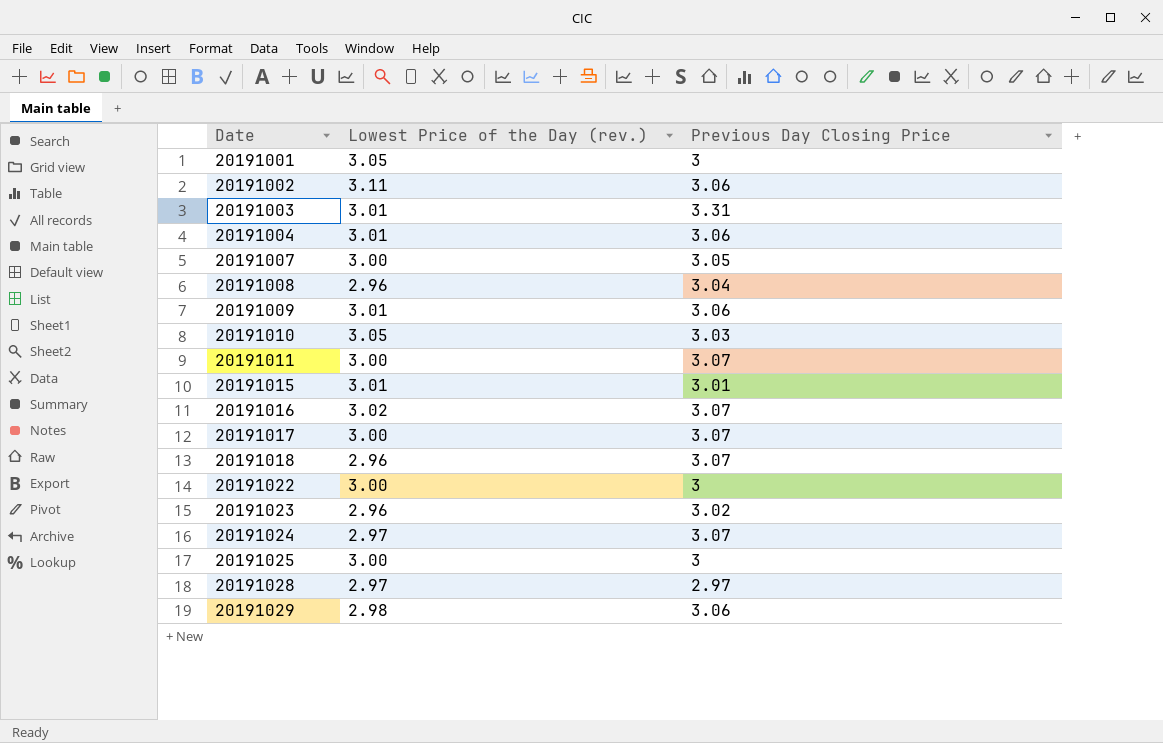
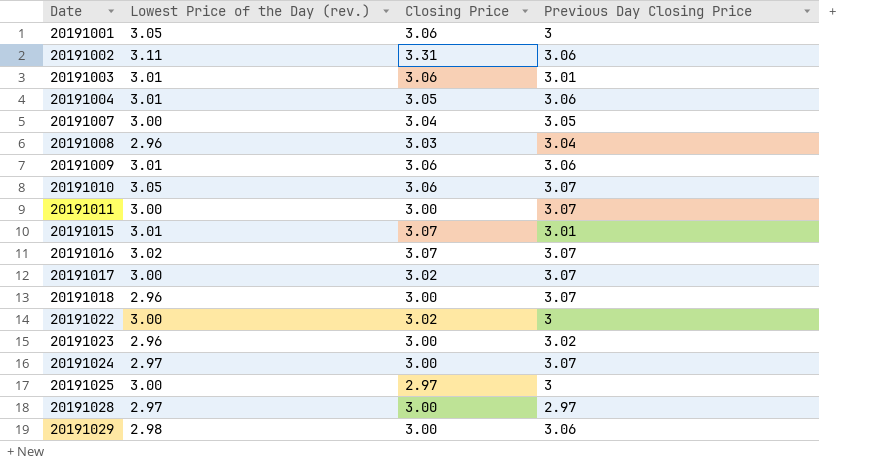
column Closing Price | position: none -> 3
20191003 | Previous Day Closing Price: 3.31 -> 3.01
20191010 | Previous Day Closing Price: 3.03 -> 3.07

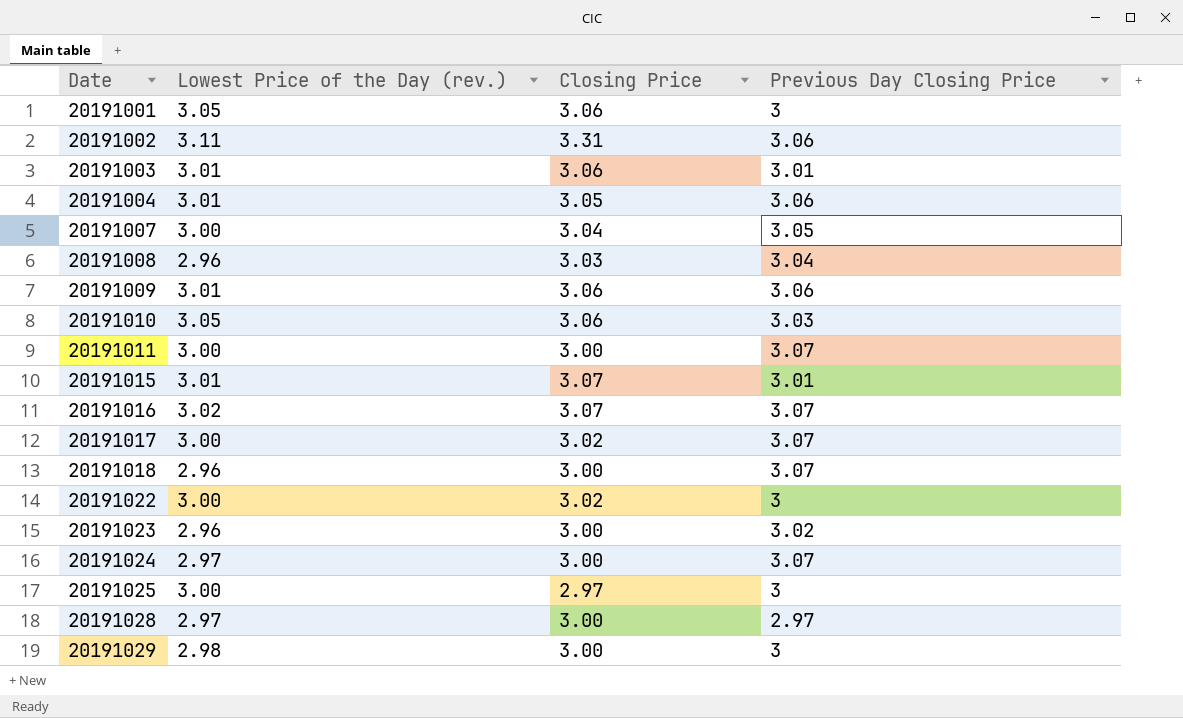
20191010 | Previous Day Closing Price: 3.07 -> 3.03
20191029 | Previous Day Closing Price: 3.06 -> 3

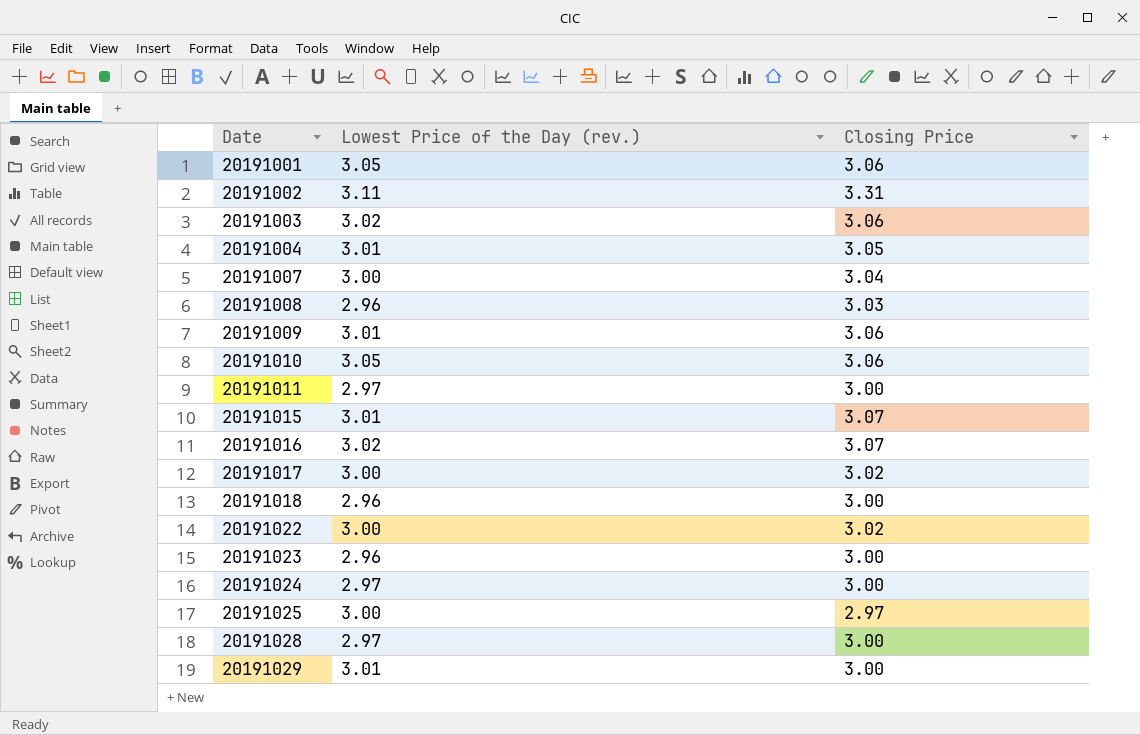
column Previous Day Closing Price | position: 4 -> none
20191003 | Lowest Price of the Day (rev.): 3.01 -> 3.02
20191011 | Lowest Price of the Day (rev.): 3.00 -> 2.97
20191029 | Lowest Price of the Day (rev.): 2.98 -> 3.01

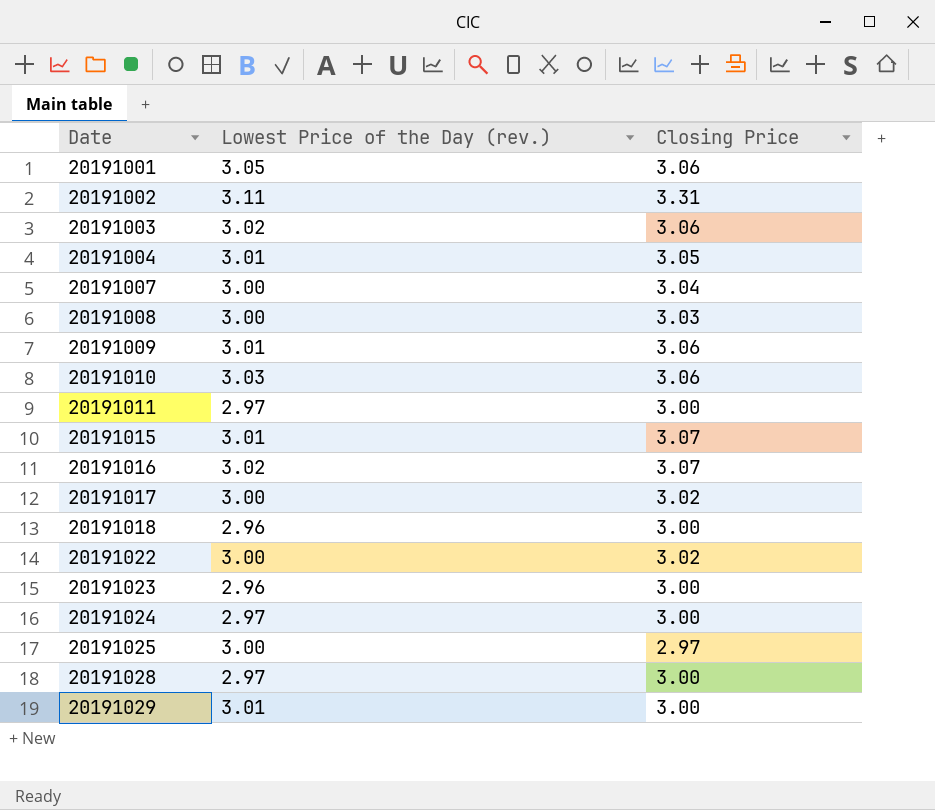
20191008 | Lowest Price of the Day (rev.): 2.96 -> 3.00
20191010 | Lowest Price of the Day (rev.): 3.05 -> 3.03

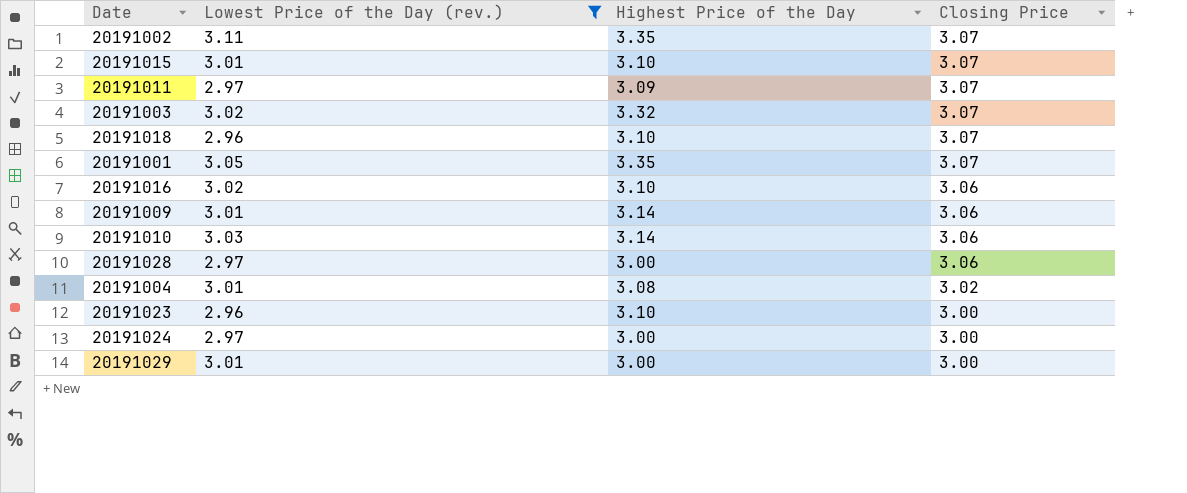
filter: none -> Lowest Price of the Day (rev.) != 3.00
row order: Date ascending -> Closing Price descending
column Highest Price of the Day | position: none -> 3
20191002 | Closing Price: 3.31 -> 3.07
20191011 | Closing Price: 3.00 -> 3.07
20191003 | Closing Price: 3.06 -> 3.07
20191018 | Closing Price: 3.00 -> 3.07
20191001 | Closing Price: 3.06 -> 3.07
20191016 | Closing Price: 3.07 -> 3.06
20191028 | Closing Price: 3.00 -> 3.06
20191004 | Closing Price: 3.05 -> 3.02

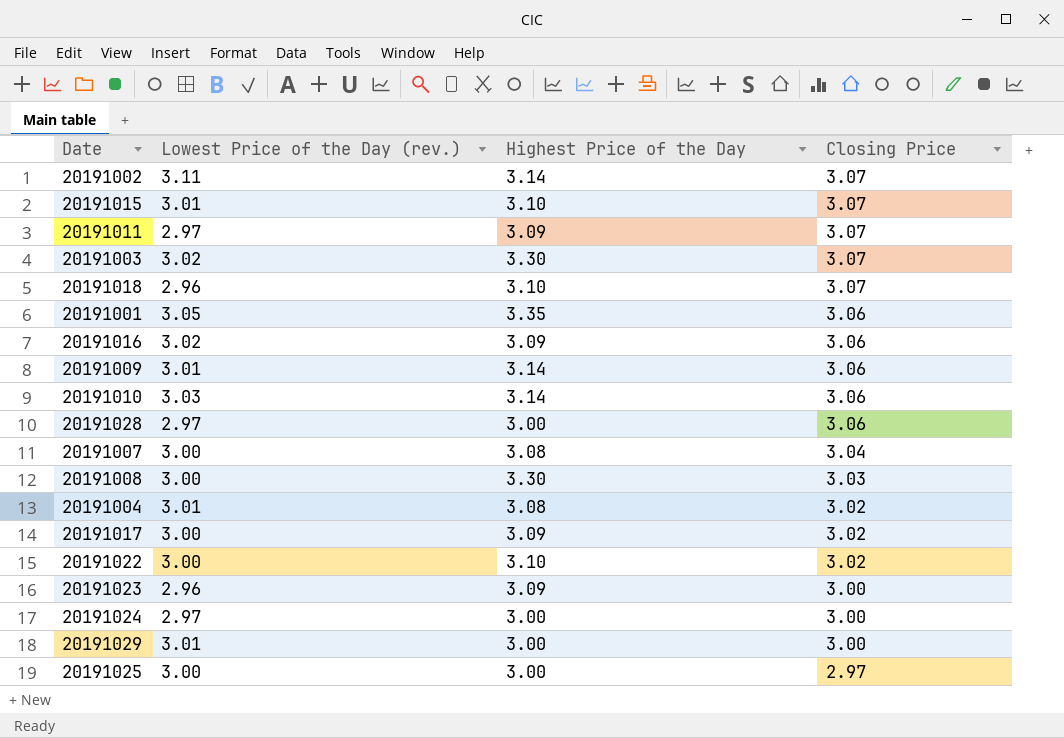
filter: Lowest Price of the Day (rev.) != 3.00 -> none
20191002 | Highest Price of the Day: 3.35 -> 3.14
20191003 | Highest Price of the Day: 3.32 -> 3.30
20191001 | Closing Price: 3.07 -> 3.06
20191016 | Highest Price of the Day: 3.10 -> 3.09
20191023 | Highest Price of the Day: 3.10 -> 3.09

